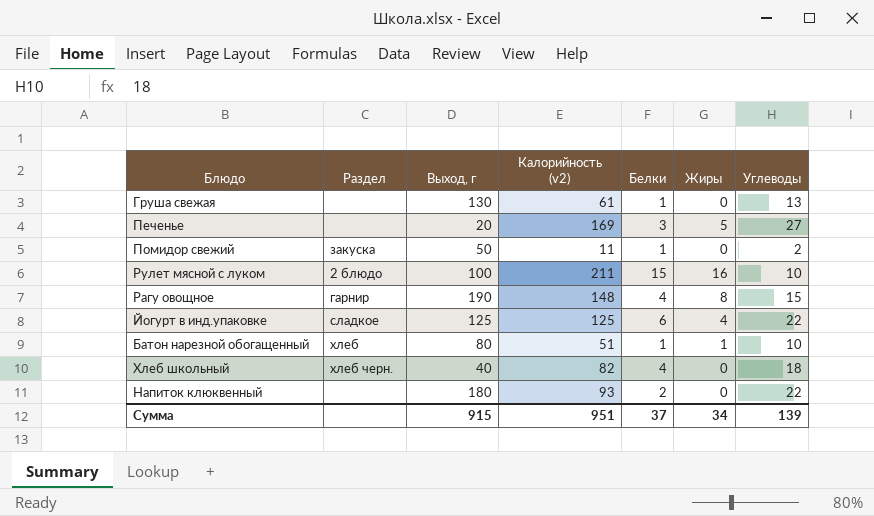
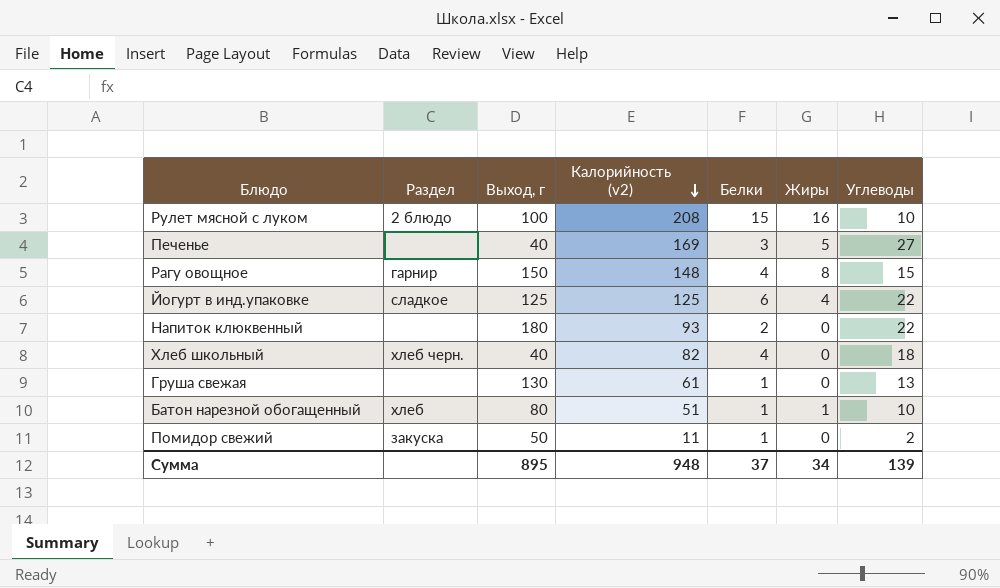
row order: none -> Калорийность (v2) descending
Рулет мясной с луком | Калорийность (v2): 211 -> 208
Печенье | Выход, г: 20 -> 40
Рагу овощное | Выход, г: 190 -> 150
Сумма | Выход, г: 915 -> 895
Сумма | Калорийность (v2): 951 -> 948

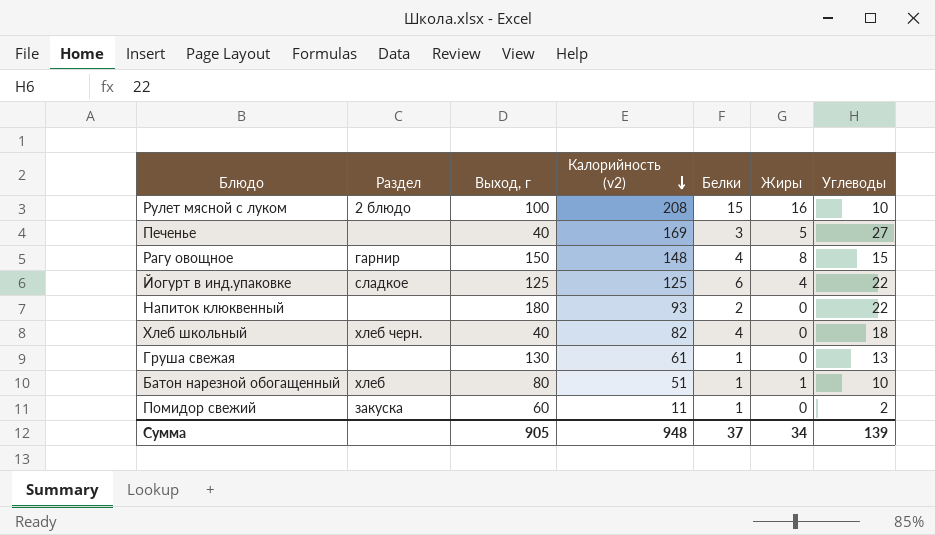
Помидор свежий | Выход, г: 50 -> 60
Сумма | Выход, г: 895 -> 905

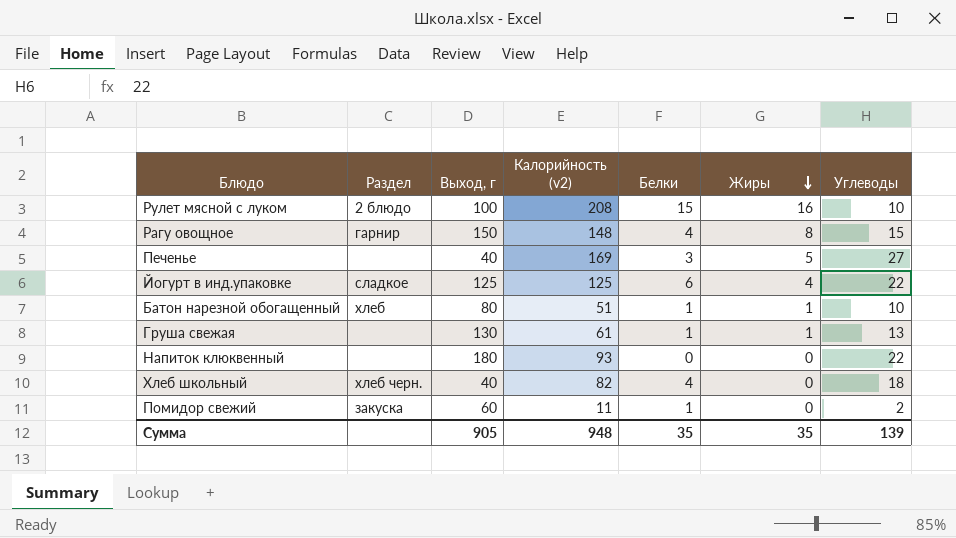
row order: Калорийность (v2) descending -> Жиры descending
Груша свежая | Жиры: 0 -> 1
Напиток клюквенный | Белки: 2 -> 0
Сумма | Белки: 37 -> 35
Сумма | Жиры: 34 -> 35

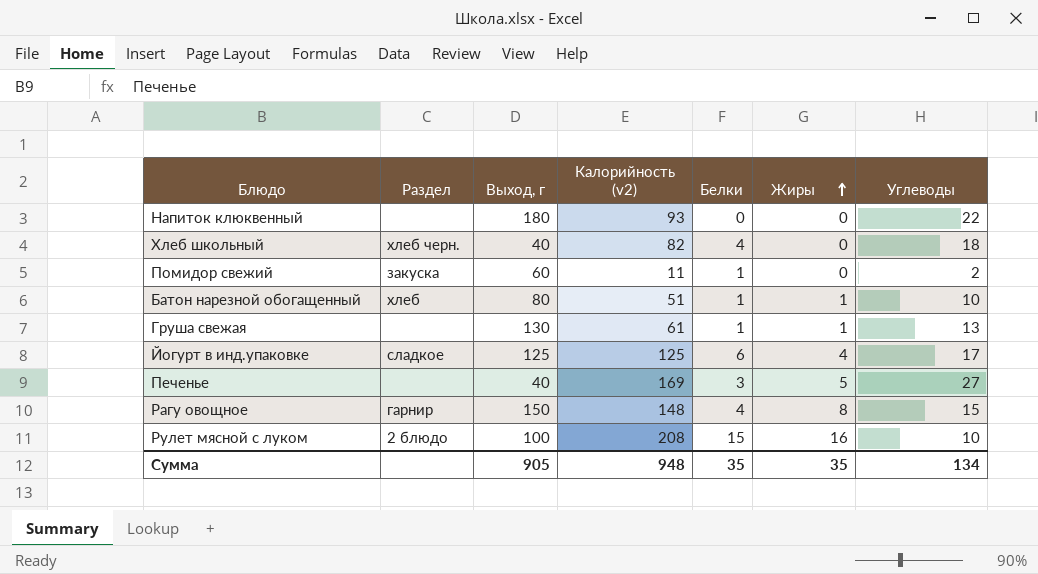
row order: Жиры descending -> Жиры ascending
Йогурт в инд.упаковке | Углеводы: 22 -> 17
Сумма | Углеводы: 139 -> 134

